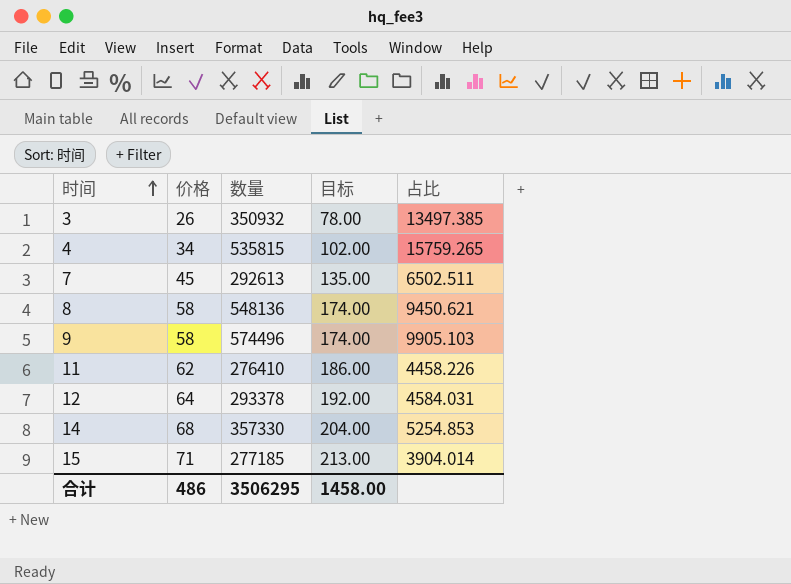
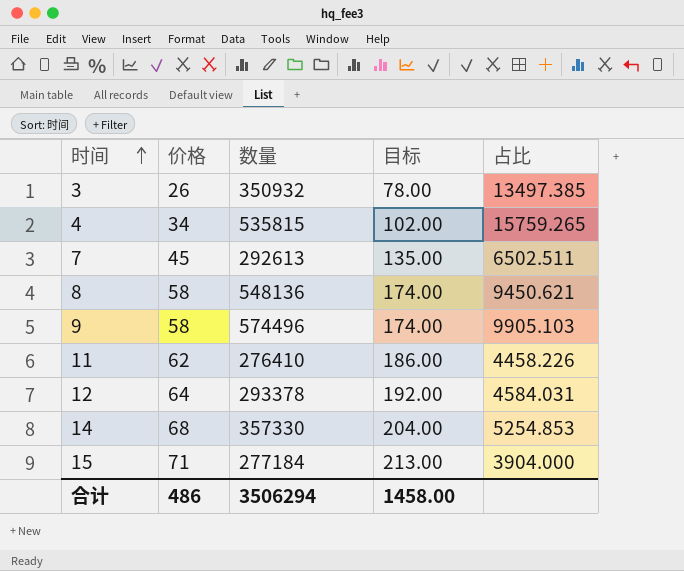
15 | 数量: 277185 -> 277184
15 | 占比: 3904.014 -> 3904.000
合计 | 数量: 3506295 -> 3506294

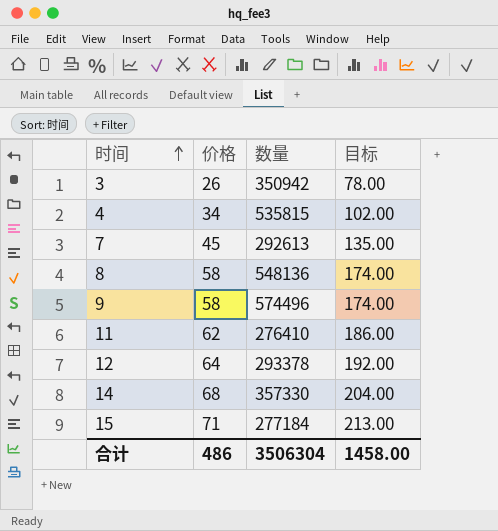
column 占比 | formula: [数量] / [价格] -> none
3 | 数量: 350932 -> 350942
合计 | 数量: 3506294 -> 3506304

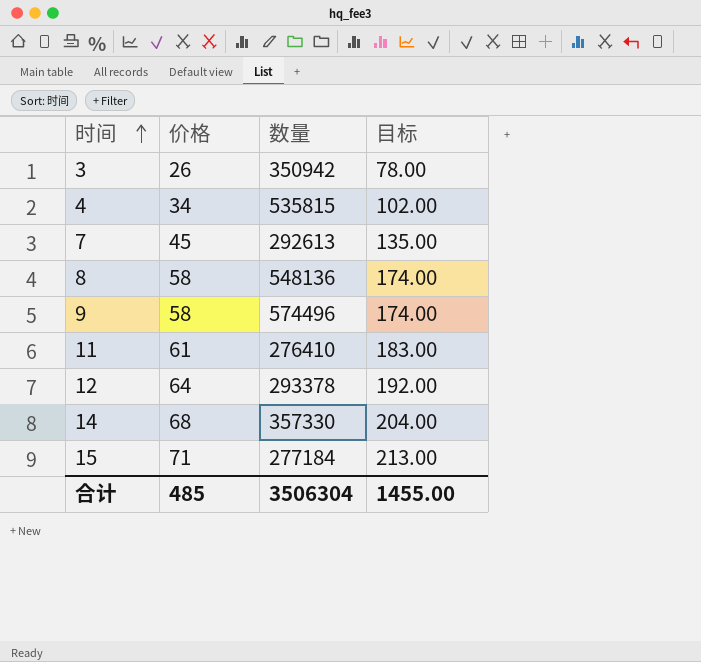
11 | 价格: 62 -> 61
11 | 目标: 186.00 -> 183.00
合计 | 价格: 486 -> 485
合计 | 目标: 1458.00 -> 1455.00

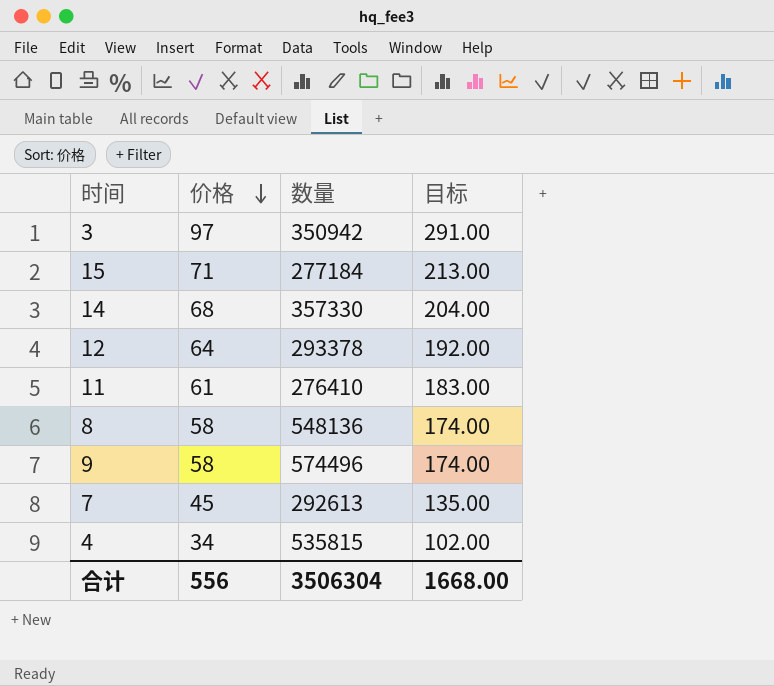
row order: 时间 ascending -> 价格 descending
3 | 价格: 26 -> 97
3 | 目标: 78.00 -> 291.00
合计 | 价格: 485 -> 556
合计 | 目标: 1455.00 -> 1668.00

